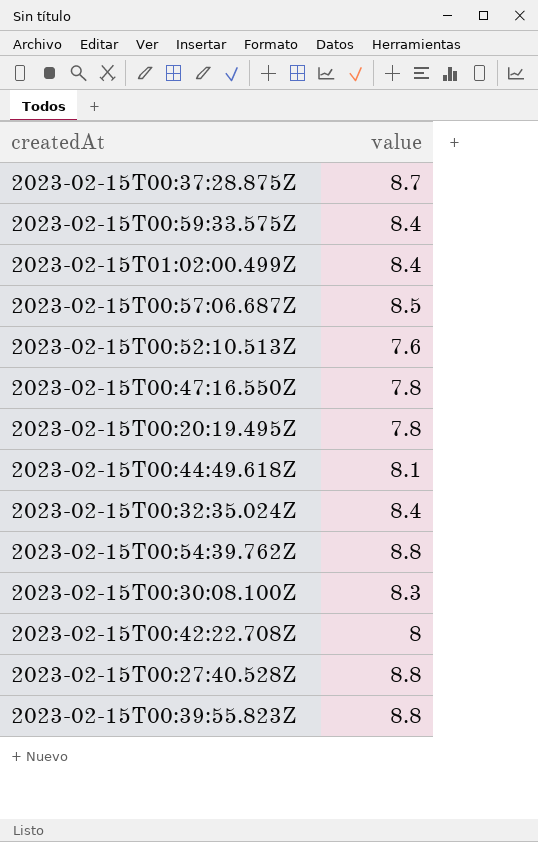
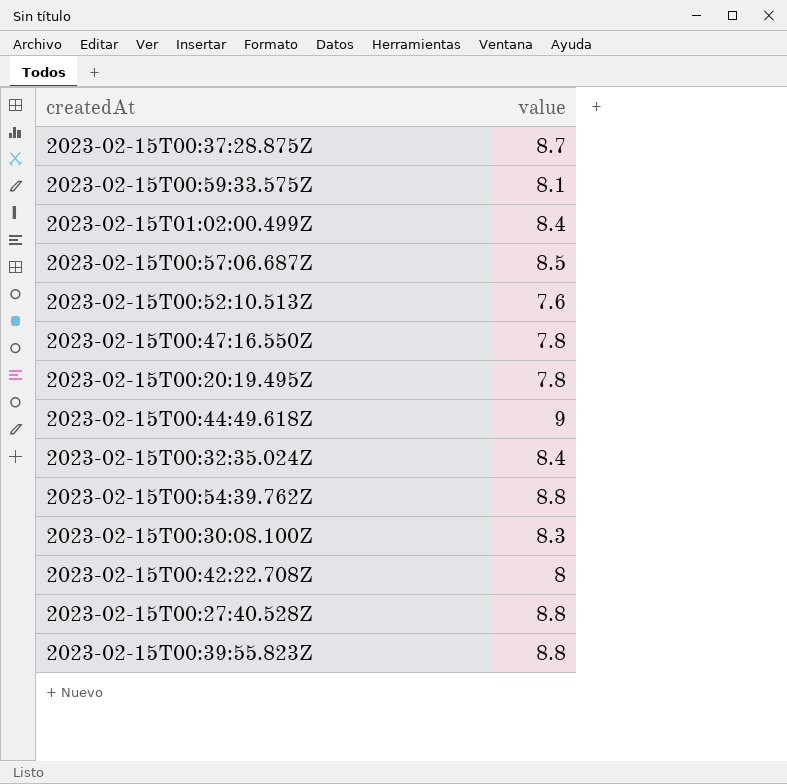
2023-02-15T00:59:33.575Z | value: 8.4 -> 8.1
2023-02-15T00:44:49.618Z | value: 8.1 -> 9

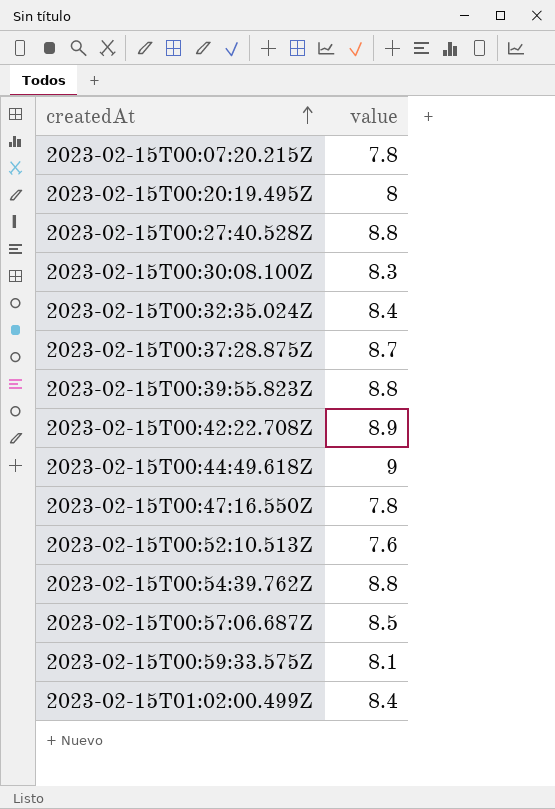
row order: none -> createdAt ascending
row 2023-02-15T00:07:20.215Z: none -> 7.8
2023-02-15T00:20:19.495Z | value: 7.8 -> 8
2023-02-15T00:42:22.708Z | value: 8 -> 8.9

